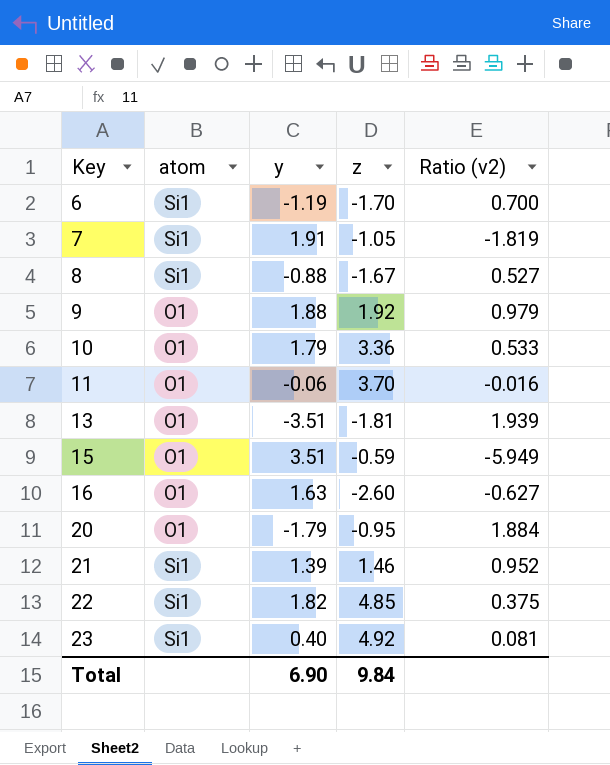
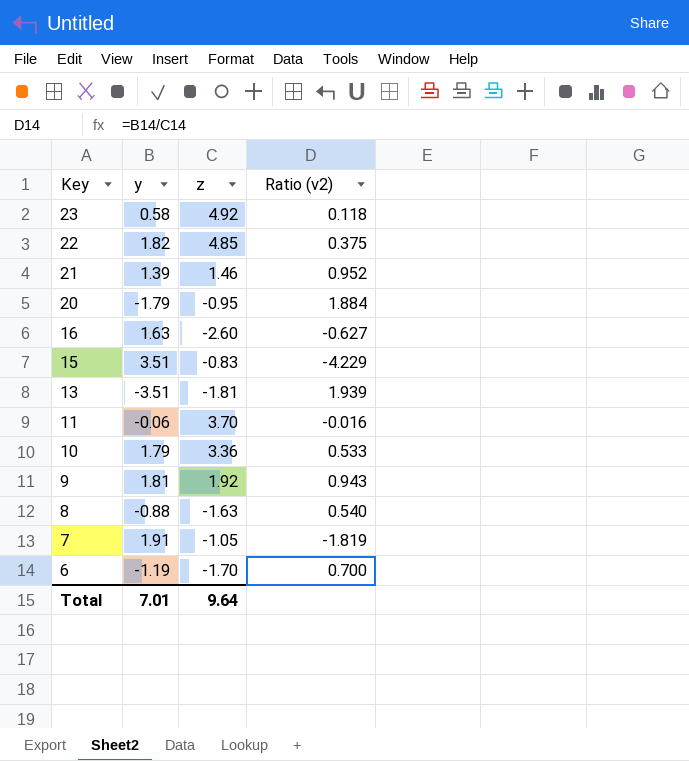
row order: Key ascending -> Key descending
column atom | position: 2 -> none
23 | y: 0.40 -> 0.58
23 | Ratio (v2): 0.081 -> 0.118
15 | z: -0.59 -> -0.83
15 | Ratio (v2): -5.949 -> -4.229
9 | y: 1.88 -> 1.81
9 | Ratio (v2): 0.979 -> 0.943
8 | z: -1.67 -> -1.63
8 | Ratio (v2): 0.527 -> 0.540
Total | y: 6.90 -> 7.01
Total | z: 9.84 -> 9.64

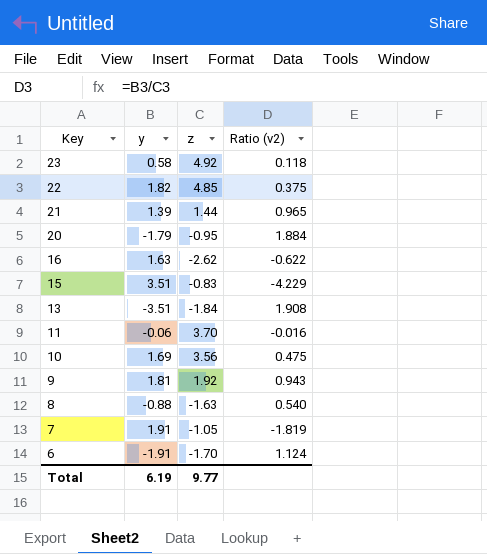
21 | z: 1.46 -> 1.44
21 | Ratio (v2): 0.952 -> 0.965
16 | z: -2.60 -> -2.62
16 | Ratio (v2): -0.627 -> -0.622
13 | z: -1.81 -> -1.84
13 | Ratio (v2): 1.939 -> 1.908
10 | y: 1.79 -> 1.69
10 | z: 3.36 -> 3.56
10 | Ratio (v2): 0.533 -> 0.475
6 | y: -1.19 -> -1.91
6 | Ratio (v2): 0.700 -> 1.124
Total | y: 7.01 -> 6.19
Total | z: 9.64 -> 9.77

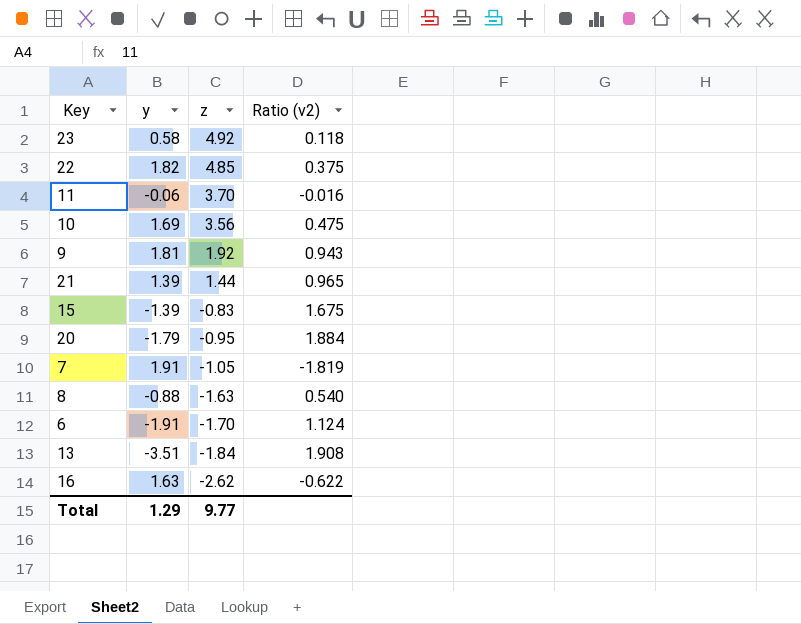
row order: Key descending -> z descending
15 | y: 3.51 -> -1.39
15 | Ratio (v2): -4.229 -> 1.675
Total | y: 6.19 -> 1.29

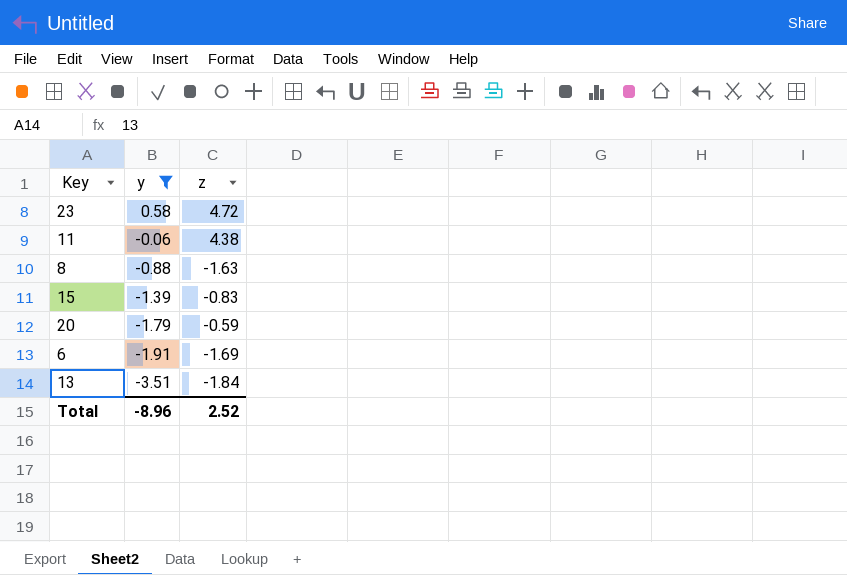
filter: none -> y <= 0.58
row order: z descending -> y descending
column Ratio (v2) | formula: [y] / [z] -> none
23 | z: 4.92 -> 4.72
11 | z: 3.70 -> 4.38
20 | z: -0.95 -> -0.59
6 | z: -1.70 -> -1.69
Total | y: 1.29 -> -8.96
Total | z: 9.77 -> 2.52

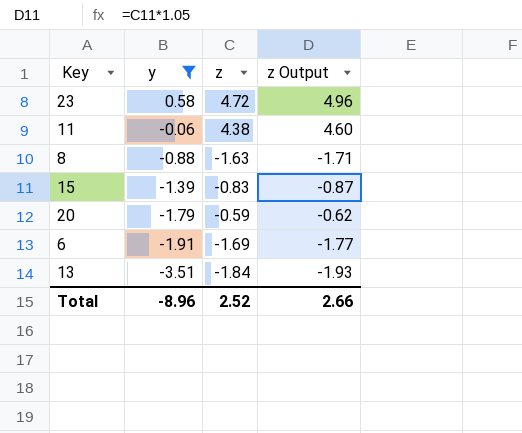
column z Output | formula: none -> [z] * 1.05

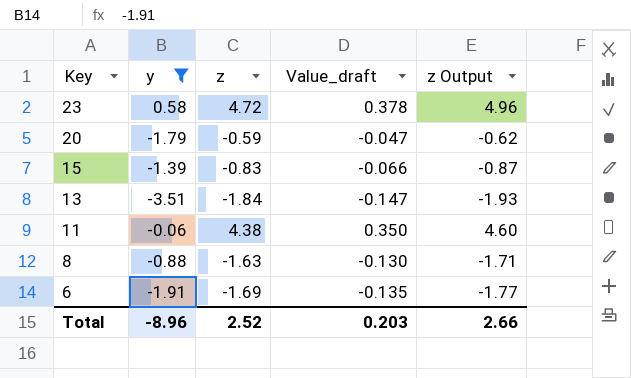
row order: y descending -> Key descending
column Value_draft | formula: none -> [z] * 0.08

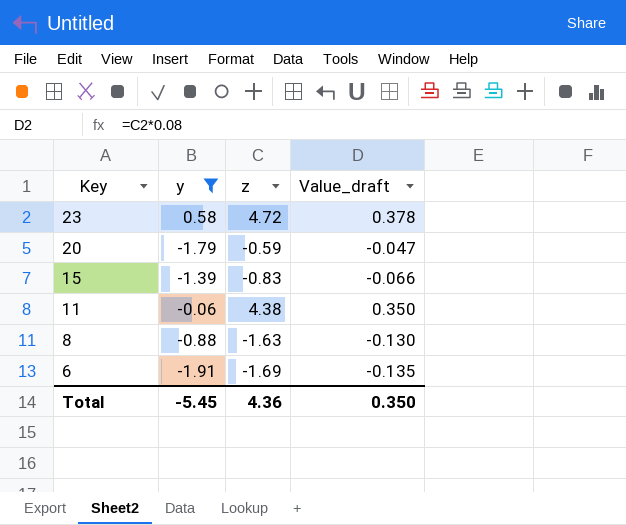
column z Output | formula: [z] * 1.05 -> none
row 13: -3.51 | -1.84 | -0.147 | -1.93 -> none
Total | y: -8.96 -> -5.45
Total | z: 2.52 -> 4.36
Total | Value_draft: 0.203 -> 0.350

